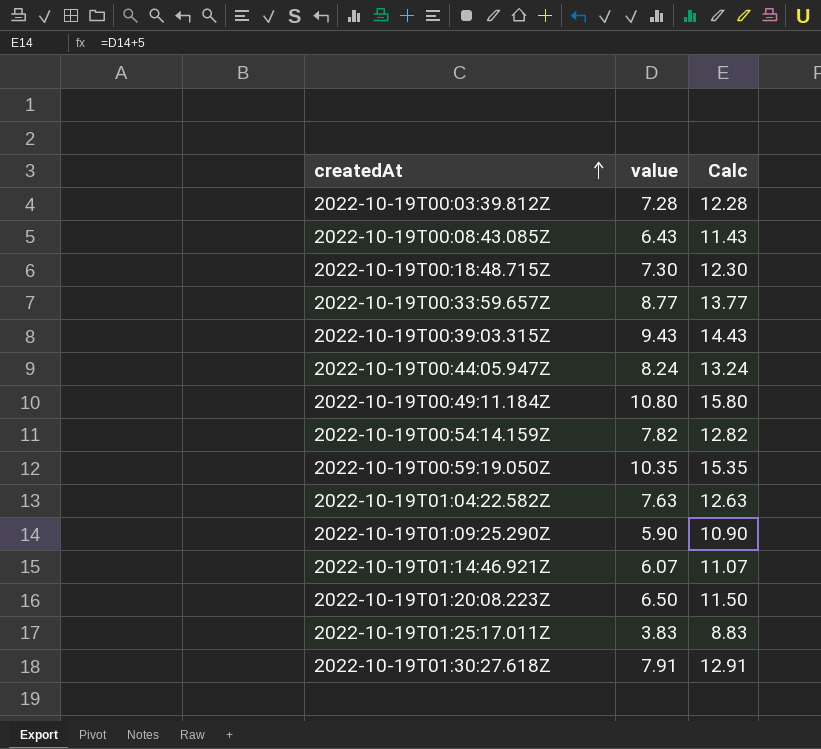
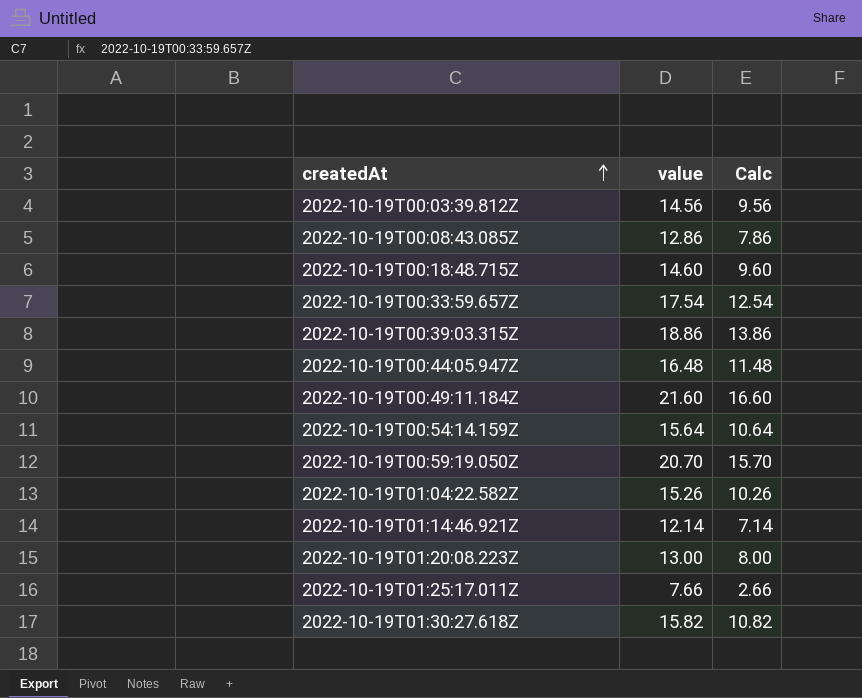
column Calc | formula: [value] + 5 -> [value] - 5
row 2022-10-19T01:09:25.290Z: 5.90 | 10.90 -> none
2022-10-19T00:03:39.812Z | value: 7.28 -> 14.56
2022-10-19T00:08:43.085Z | value: 6.43 -> 12.86
2022-10-19T00:18:48.715Z | value: 7.30 -> 14.60
2022-10-19T00:33:59.657Z | value: 8.77 -> 17.54
2022-10-19T00:39:03.315Z | value: 9.43 -> 18.86
2022-10-19T00:44:05.947Z | value: 8.24 -> 16.48
2022-10-19T00:49:11.184Z | value: 10.80 -> 21.60
2022-10-19T00:54:14.159Z | value: 7.82 -> 15.64
2022-10-19T00:59:19.050Z | value: 10.35 -> 20.70
2022-10-19T01:04:22.582Z | value: 7.63 -> 15.26
2022-10-19T01:14:46.921Z | value: 6.07 -> 12.14
2022-10-19T01:20:08.223Z | value: 6.50 -> 13.00
2022-10-19T01:25:17.011Z | value: 3.83 -> 7.66
2022-10-19T01:30:27.618Z | value: 7.91 -> 15.82

